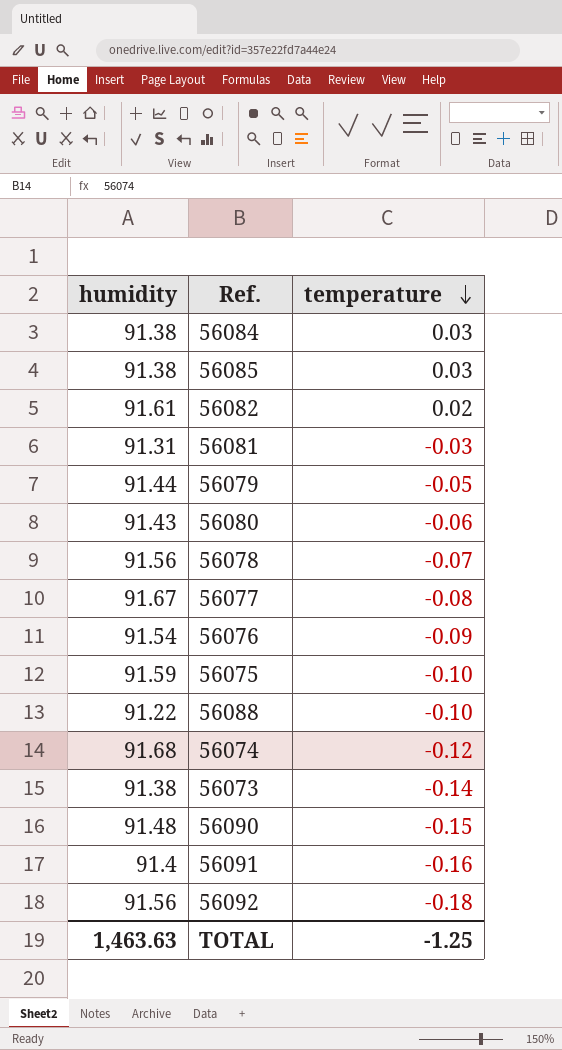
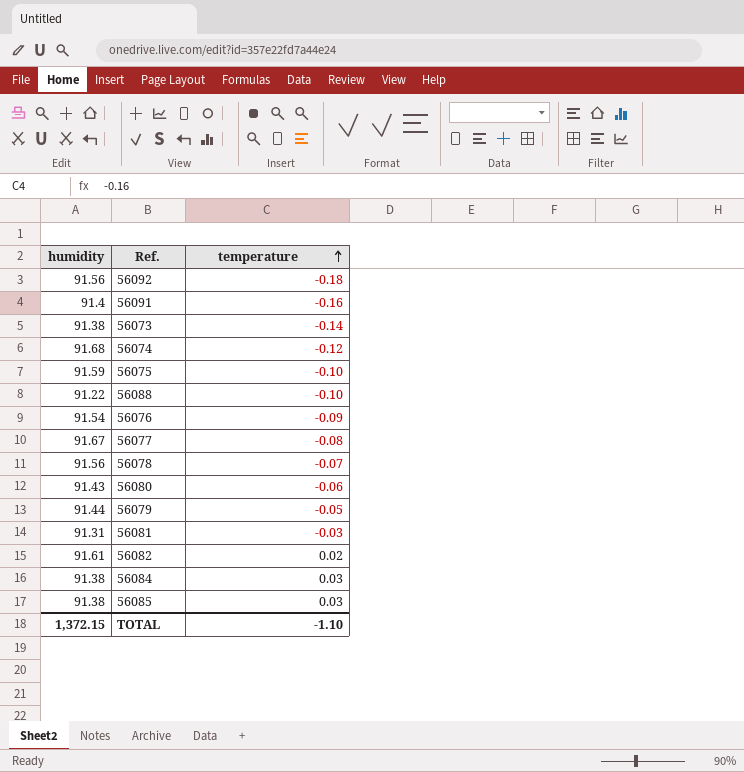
row order: temperature descending -> temperature ascending
row 56090: 91.48 | -0.15 -> none
TOTAL | humidity: 1,463.63 -> 1,372.15
TOTAL | temperature: -1.25 -> -1.10

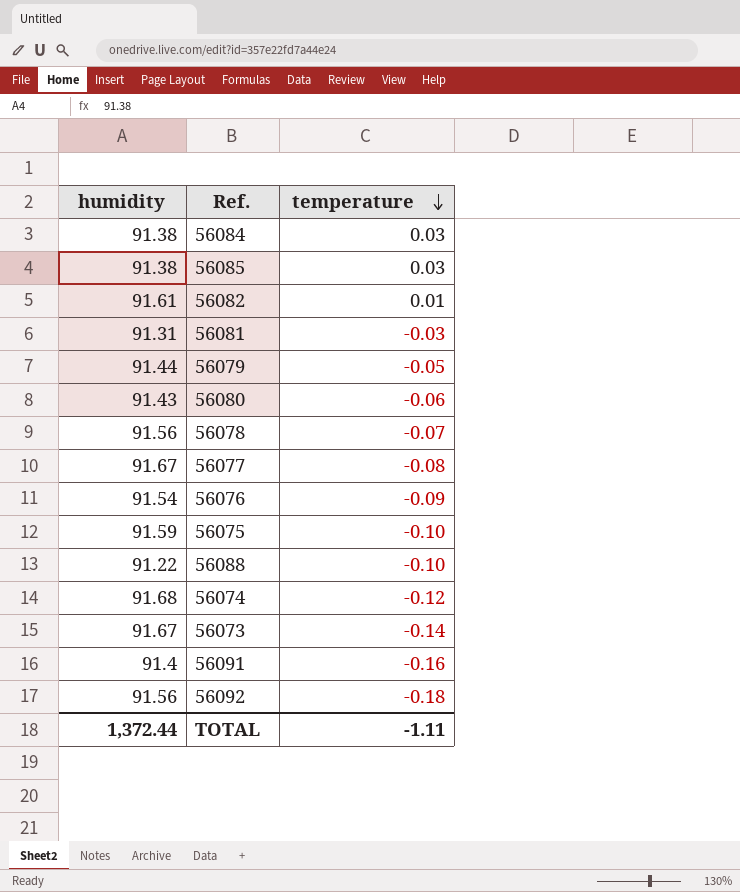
row order: temperature ascending -> temperature descending
56082 | temperature: 0.02 -> 0.01
56073 | humidity: 91.38 -> 91.67
TOTAL | humidity: 1,372.15 -> 1,372.44
TOTAL | temperature: -1.10 -> -1.11

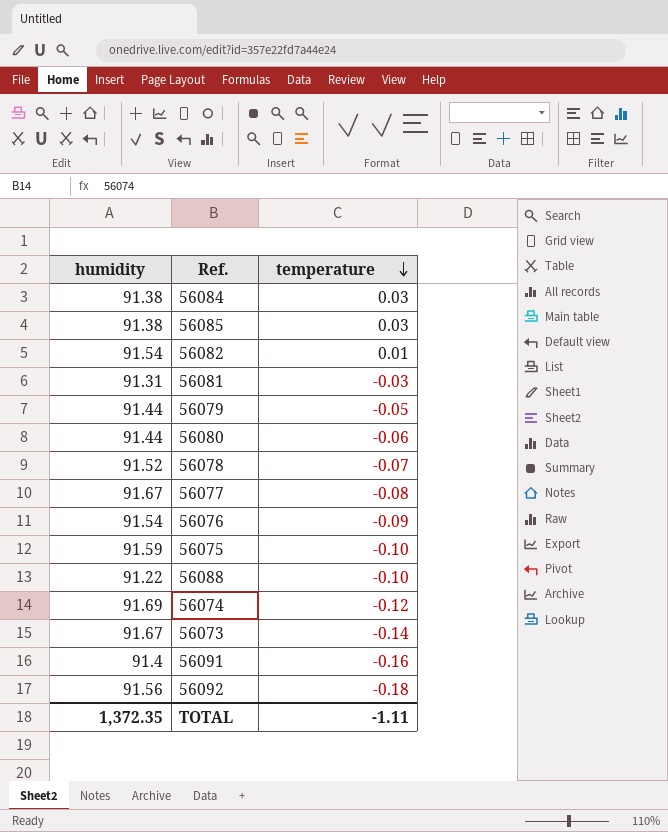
56082 | humidity: 91.61 -> 91.54
56080 | humidity: 91.43 -> 91.44
56078 | humidity: 91.56 -> 91.52
56074 | humidity: 91.68 -> 91.69
TOTAL | humidity: 1,372.44 -> 1,372.35

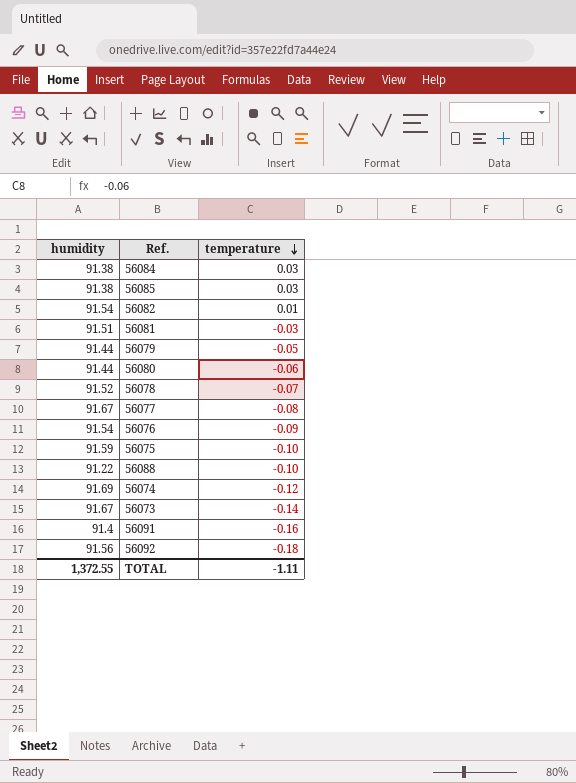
56081 | humidity: 91.31 -> 91.51
TOTAL | humidity: 1,372.35 -> 1,372.55

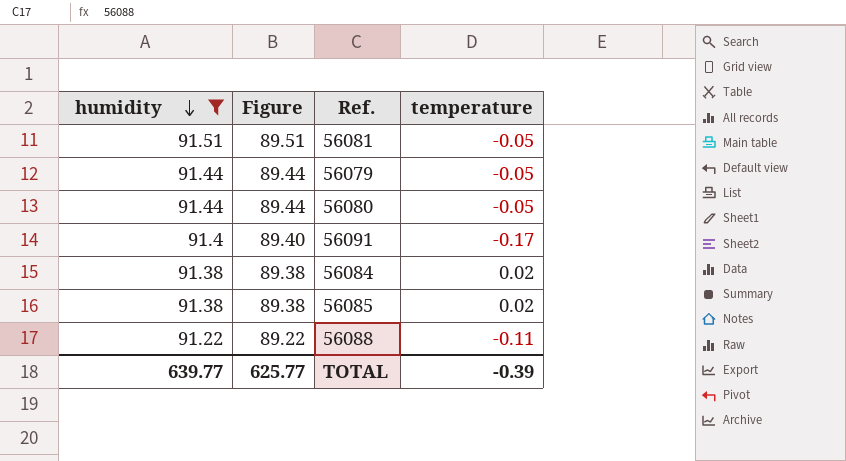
filter: none -> humidity <= 91.51
row order: temperature descending -> humidity descending
column Figure | formula: none -> [humidity] - 2
56081 | temperature: -0.03 -> -0.05
56080 | temperature: -0.06 -> -0.05
56091 | temperature: -0.16 -> -0.17
56084 | temperature: 0.03 -> 0.02
56085 | temperature: 0.03 -> 0.02
56088 | temperature: -0.10 -> -0.11
TOTAL | humidity: 1,372.55 -> 639.77
TOTAL | temperature: -1.11 -> -0.39

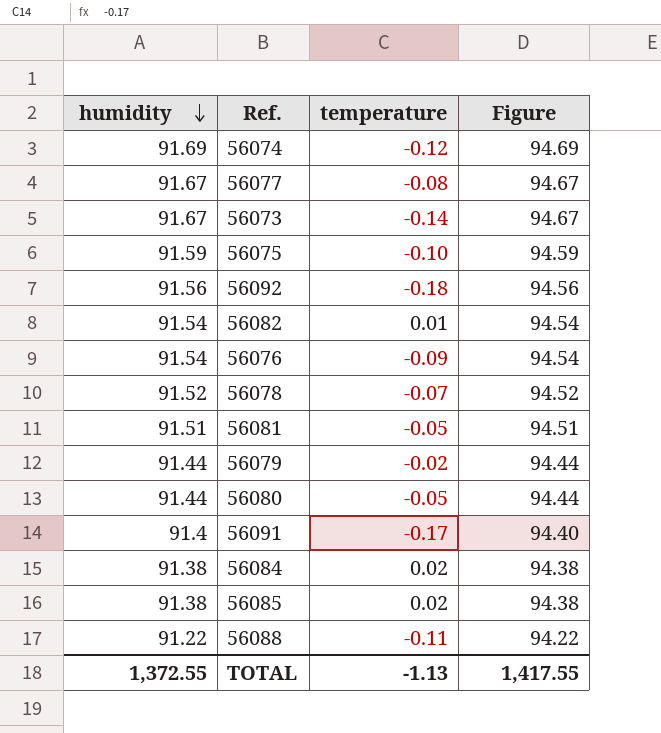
filter: humidity <= 91.51 -> none
column Figure | formula: [humidity] - 2 -> [humidity] + 3
column Figure | position: 2 -> 4
56079 | temperature: -0.05 -> -0.02
TOTAL | humidity: 639.77 -> 1,372.55
TOTAL | temperature: -0.39 -> -1.13
TOTAL | Figure: 625.77 -> 1,417.55

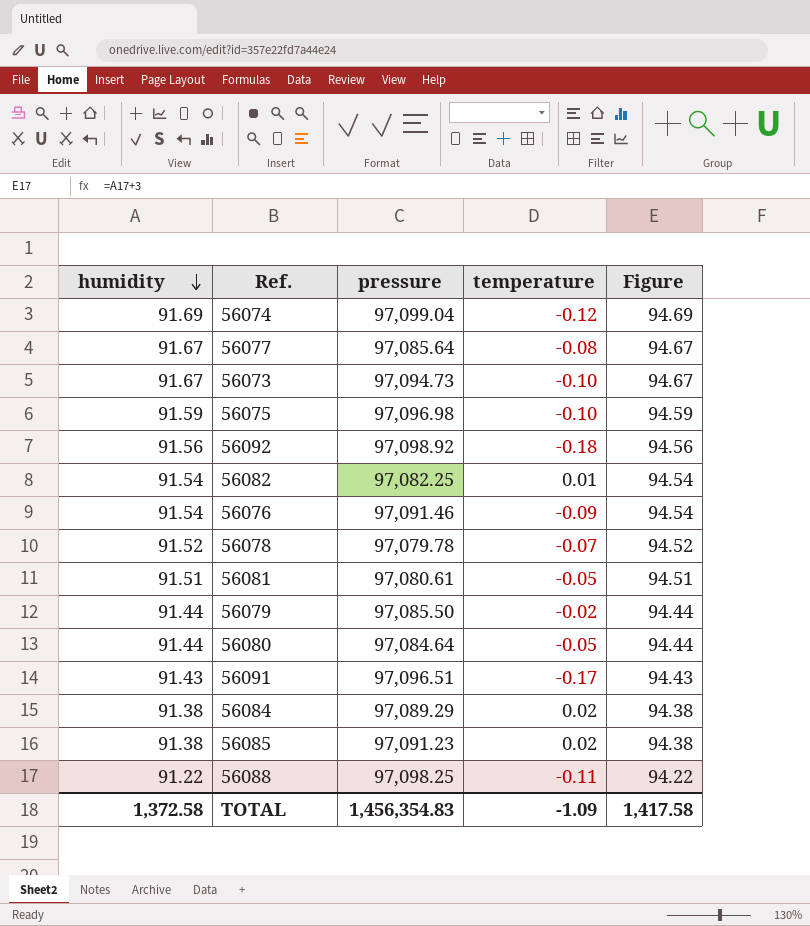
column pressure | position: none -> 3
56073 | temperature: -0.14 -> -0.10
56091 | humidity: 91.4 -> 91.43
56091 | Figure: 94.40 -> 94.43
TOTAL | humidity: 1,372.55 -> 1,372.58
TOTAL | temperature: -1.13 -> -1.09
TOTAL | Figure: 1,417.55 -> 1,417.58

